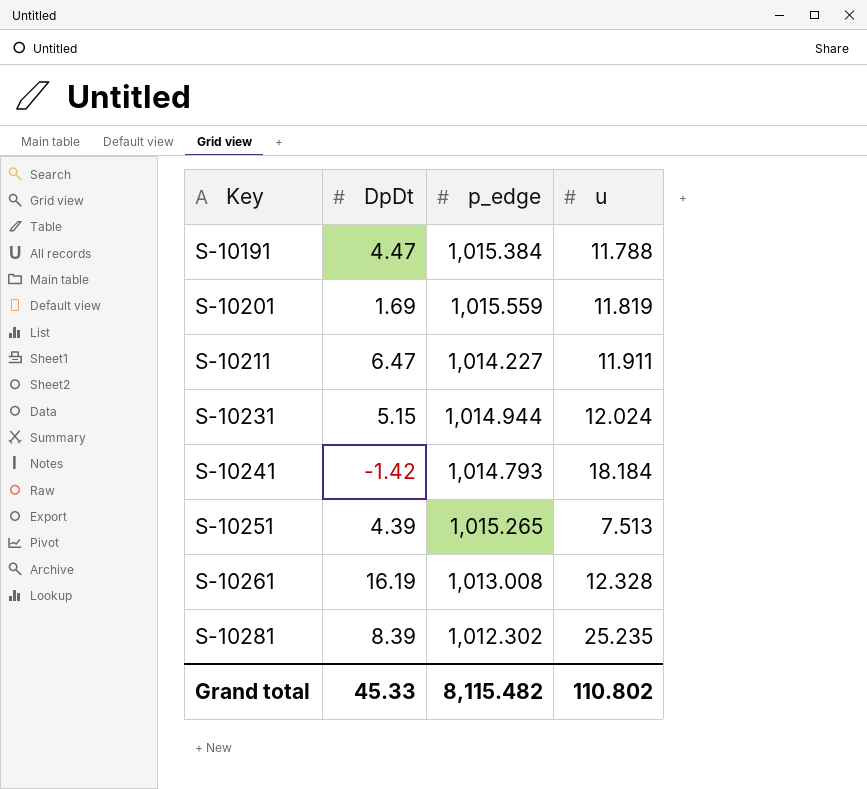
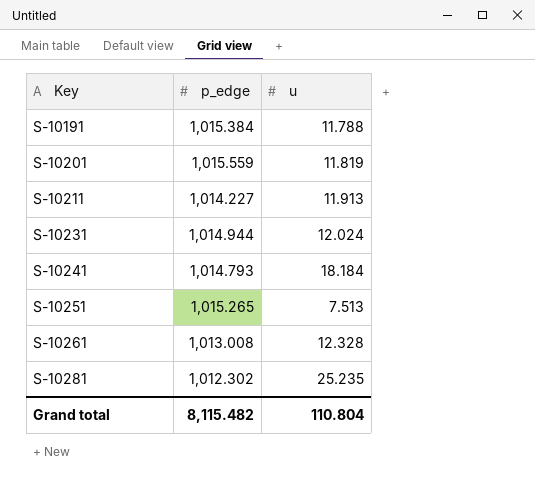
column DpDt | position: 2 -> none
S-10211 | u: 11.911 -> 11.913
Grand total | u: 110.802 -> 110.804

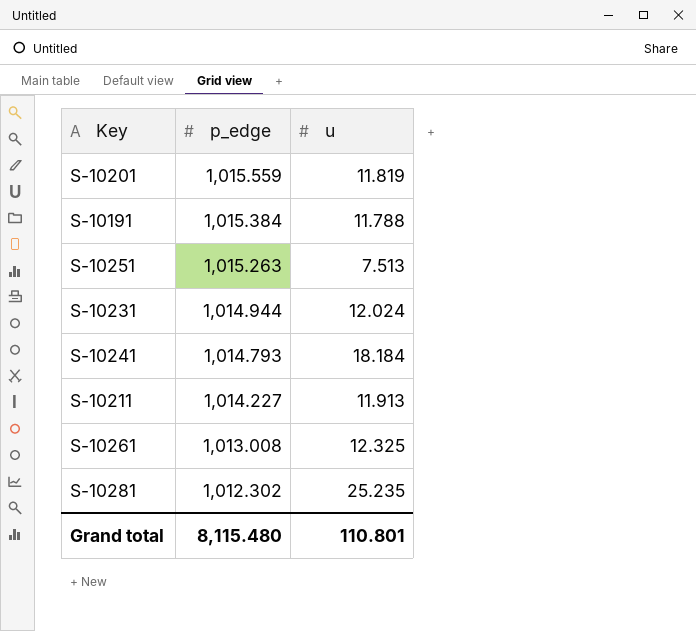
row order: Key ascending -> p_edge descending
S-10251 | p_edge: 1,015.265 -> 1,015.263
S-10261 | u: 12.328 -> 12.325
Grand total | p_edge: 8,115.482 -> 8,115.480
Grand total | u: 110.804 -> 110.801

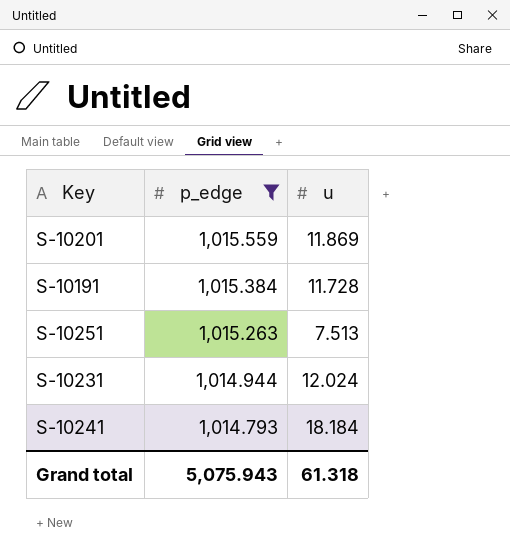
filter: none -> p_edge >= 1,014.793
S-10201 | u: 11.819 -> 11.869
S-10191 | u: 11.788 -> 11.728
Grand total | p_edge: 8,115.480 -> 5,075.943
Grand total | u: 110.801 -> 61.318

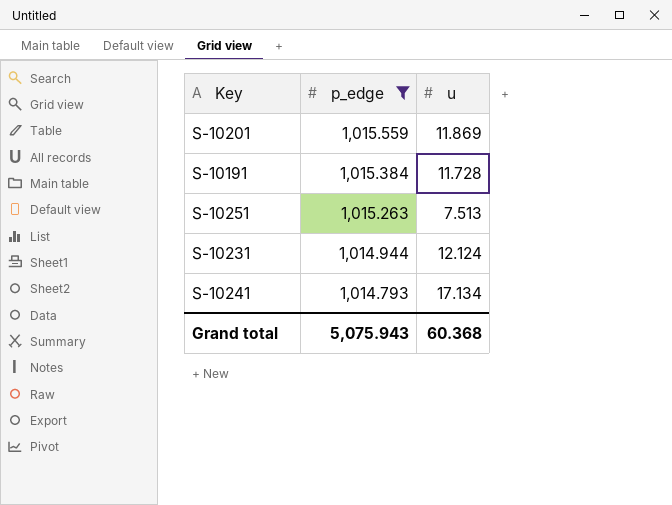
S-10231 | u: 12.024 -> 12.124
S-10241 | u: 18.184 -> 17.134
Grand total | u: 61.318 -> 60.368

